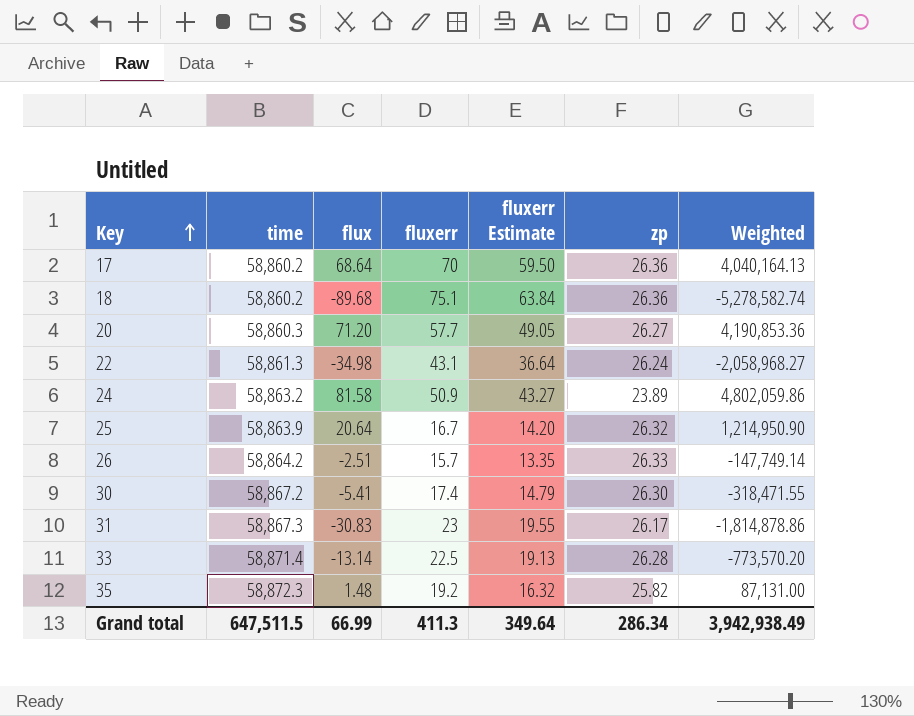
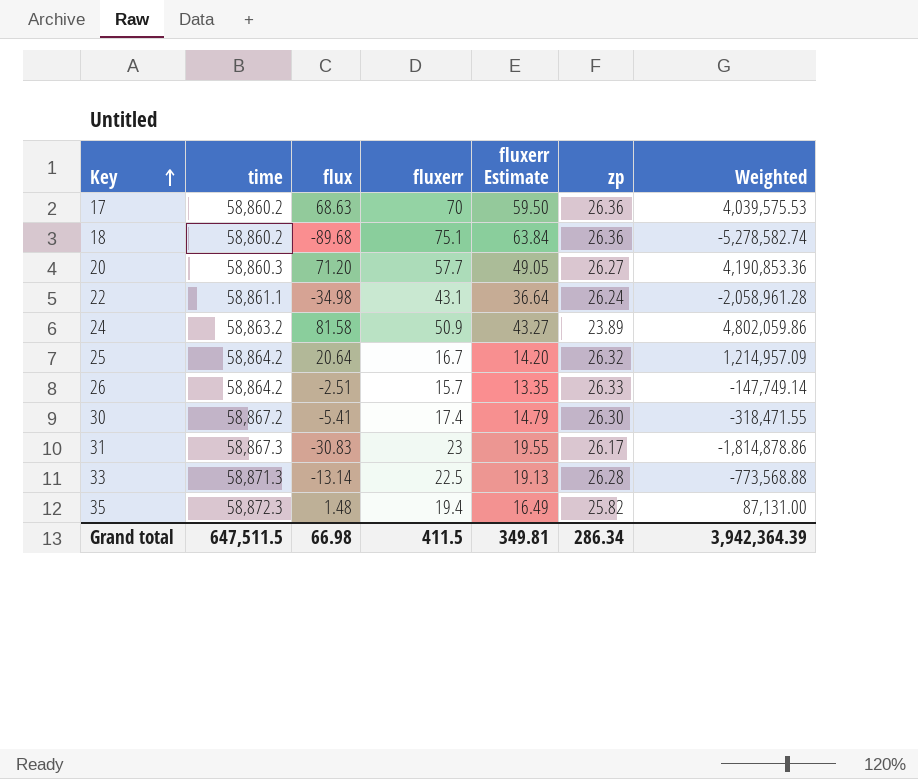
17 | flux: 68.64 -> 68.63
17 | Weighted: 4,040,164.13 -> 4,039,575.53
22 | time: 58,861.3 -> 58,861.1
22 | Weighted: -2,058,968.27 -> -2,058,961.28
25 | time: 58,863.9 -> 58,864.2
25 | Weighted: 1,214,950.90 -> 1,214,957.09
33 | time: 58,871.4 -> 58,871.3
33 | Weighted: -773,570.20 -> -773,568.88
35 | fluxerr: 19.2 -> 19.4
35 | fluxerr Estimate: 16.32 -> 16.49
Grand total | flux: 66.99 -> 66.98
Grand total | fluxerr: 411.3 -> 411.5
Grand total | fluxerr Estimate: 349.64 -> 349.81
Grand total | Weighted: 3,942,938.49 -> 3,942,364.39

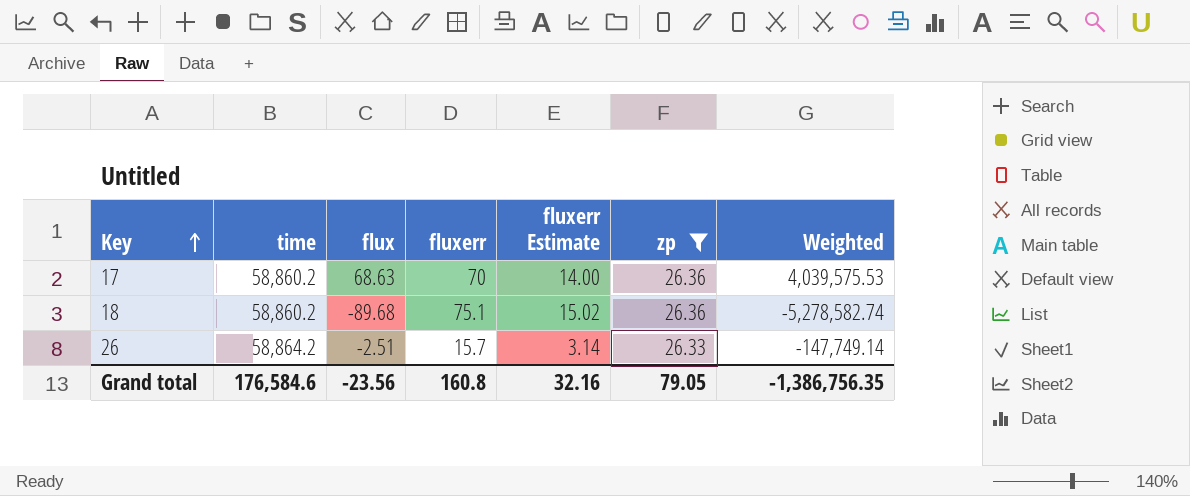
filter: none -> zp >= 26.33
column fluxerr Estimate | formula: [fluxerr] * 0.85 -> [fluxerr] * 0.2
Grand total | time: 647,511.5 -> 176,584.6
Grand total | flux: 66.98 -> -23.56
Grand total | fluxerr: 411.5 -> 160.8
Grand total | fluxerr Estimate: 349.81 -> 32.16
Grand total | zp: 286.34 -> 79.05
Grand total | Weighted: 3,942,364.39 -> -1,386,756.35

